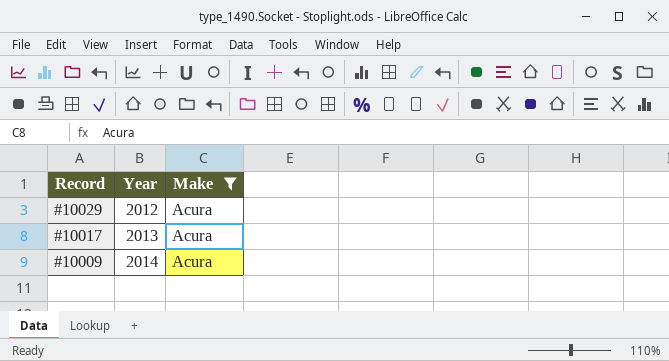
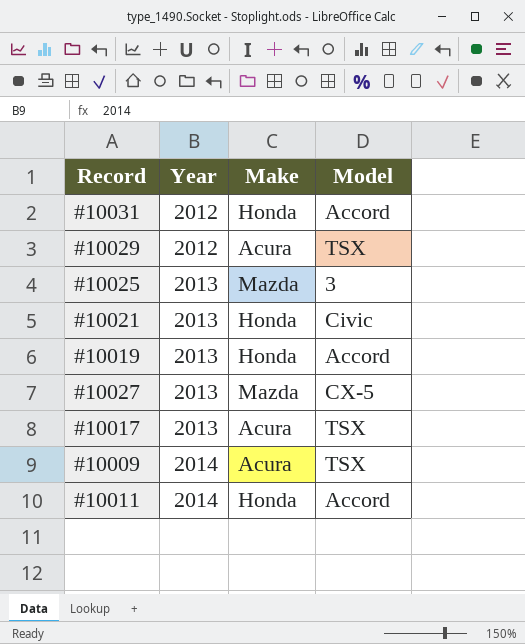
filter: Make = Acura -> none
column Model | position: none -> 4

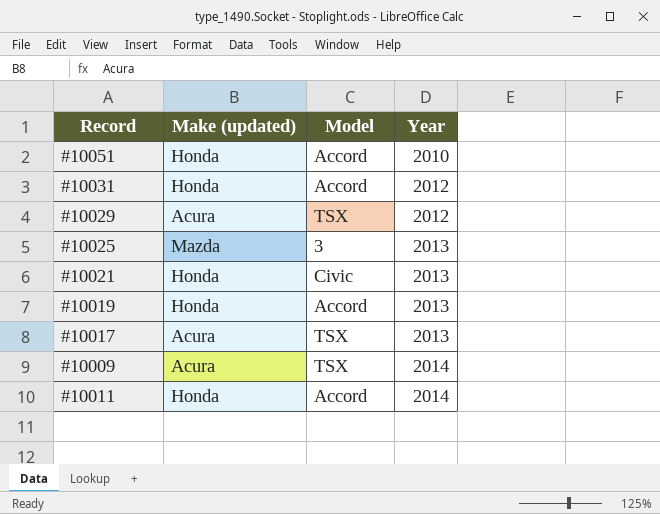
column name: Make -> Make (updated)
column Year | position: 2 -> 4
row #10027: 2013 | Mazda | CX-5 -> none
row #10051: none -> Honda | Accord | 2010

